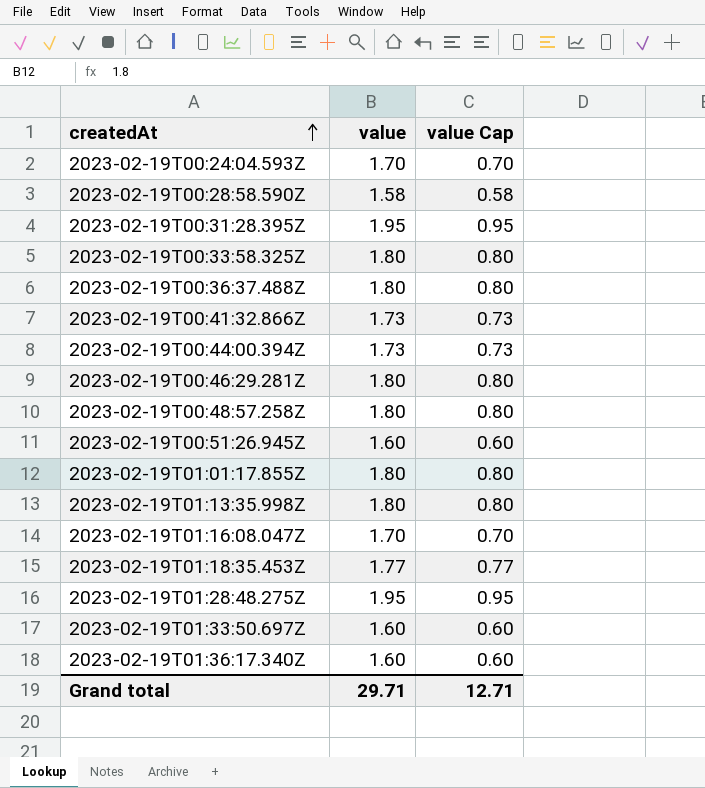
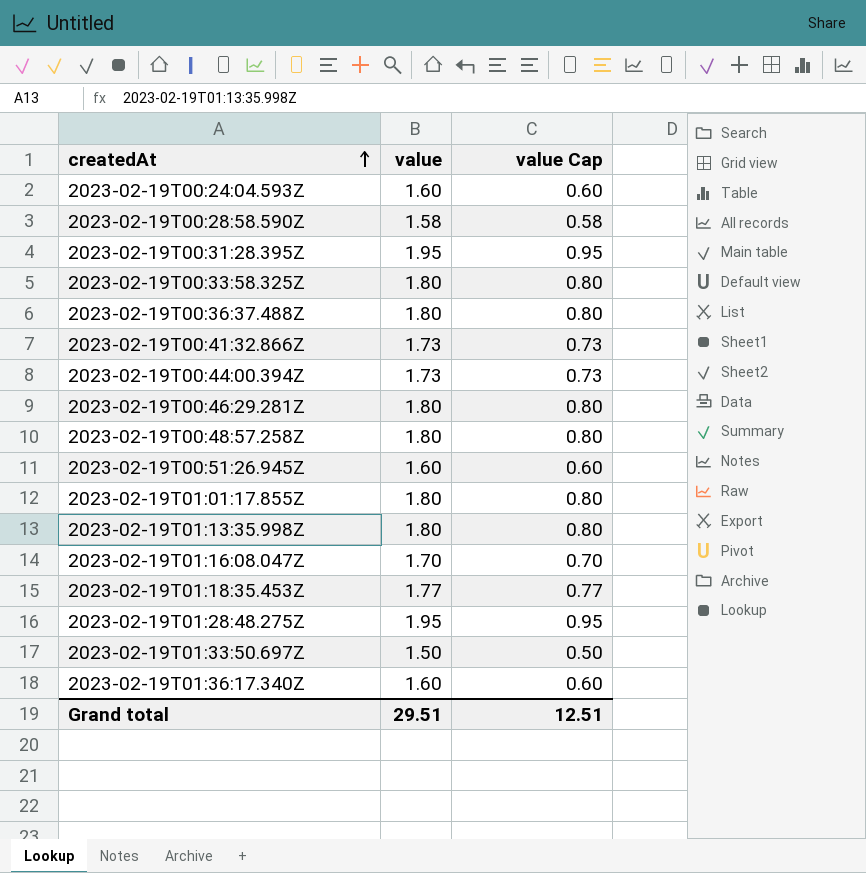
2023-02-19T00:24:04.593Z | value: 1.70 -> 1.60
2023-02-19T00:24:04.593Z | value Cap: 0.70 -> 0.60
2023-02-19T01:33:50.697Z | value: 1.60 -> 1.50
2023-02-19T01:33:50.697Z | value Cap: 0.60 -> 0.50
Grand total | value: 29.71 -> 29.51
Grand total | value Cap: 12.71 -> 12.51

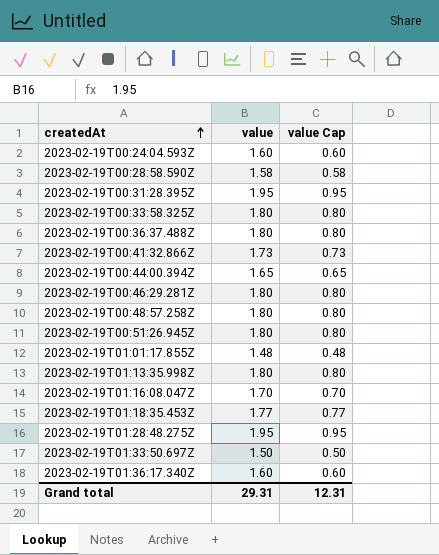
2023-02-19T00:44:00.394Z | value: 1.73 -> 1.65
2023-02-19T00:44:00.394Z | value Cap: 0.73 -> 0.65
2023-02-19T00:51:26.945Z | value: 1.60 -> 1.80
2023-02-19T00:51:26.945Z | value Cap: 0.60 -> 0.80
2023-02-19T01:01:17.855Z | value: 1.80 -> 1.48
2023-02-19T01:01:17.855Z | value Cap: 0.80 -> 0.48
Grand total | value: 29.51 -> 29.31
Grand total | value Cap: 12.51 -> 12.31

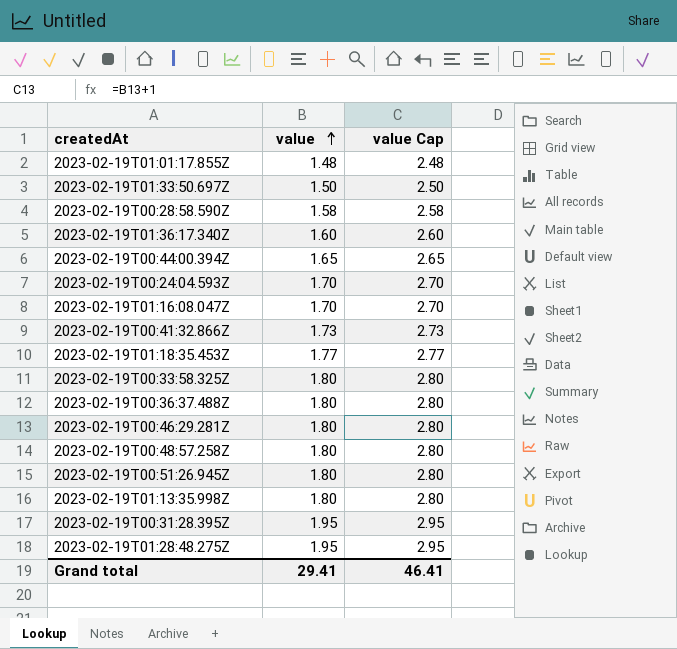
row order: createdAt ascending -> value ascending
column value Cap | formula: [value] - 1 -> [value] + 1
2023-02-19T00:24:04.593Z | value: 1.60 -> 1.70
Grand total | value: 29.31 -> 29.41
Grand total | value Cap: 12.31 -> 46.41

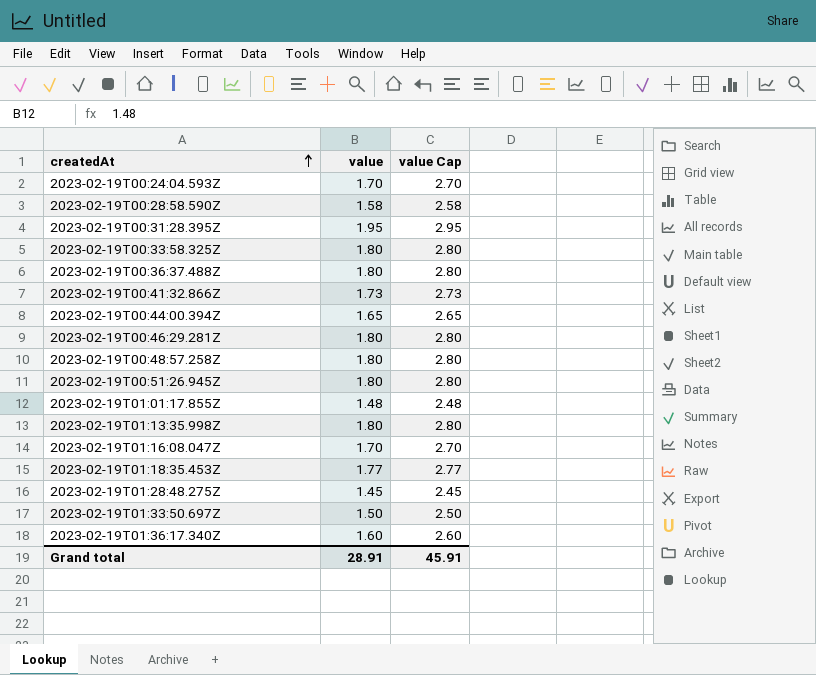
row order: value ascending -> createdAt ascending
2023-02-19T01:28:48.275Z | value: 1.95 -> 1.45
2023-02-19T01:28:48.275Z | value Cap: 2.95 -> 2.45
Grand total | value: 29.41 -> 28.91
Grand total | value Cap: 46.41 -> 45.91

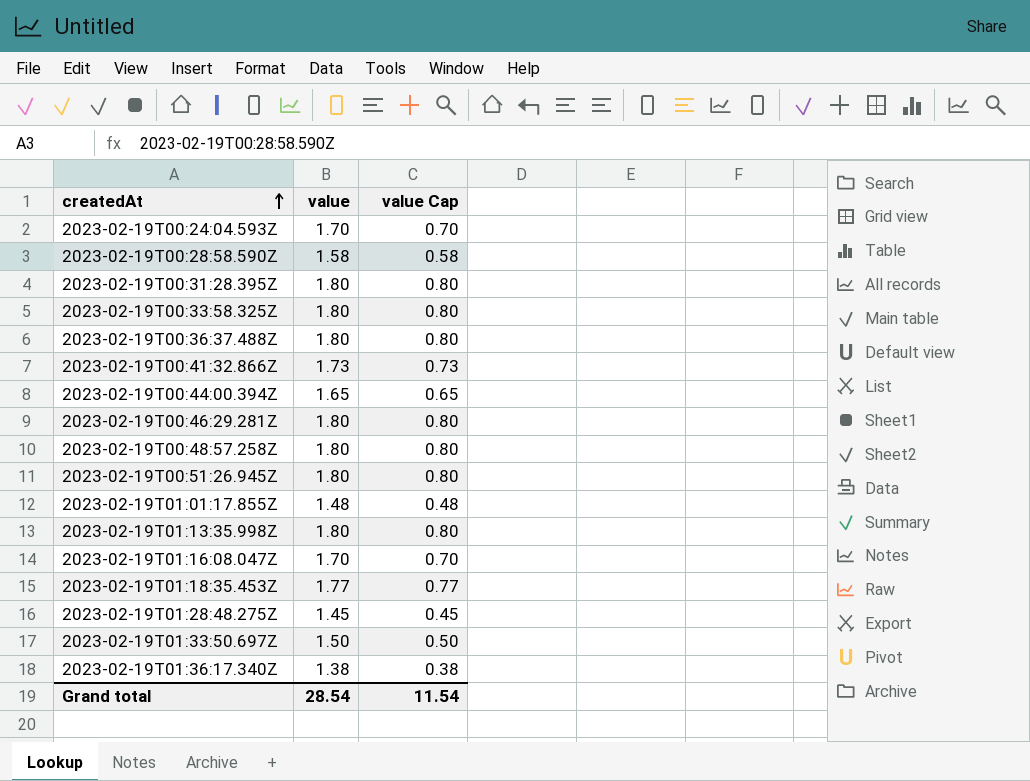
column value Cap | formula: [value] + 1 -> [value] - 1
2023-02-19T00:31:28.395Z | value: 1.95 -> 1.80
2023-02-19T01:36:17.340Z | value: 1.60 -> 1.38
Grand total | value: 28.91 -> 28.54
Grand total | value Cap: 45.91 -> 11.54

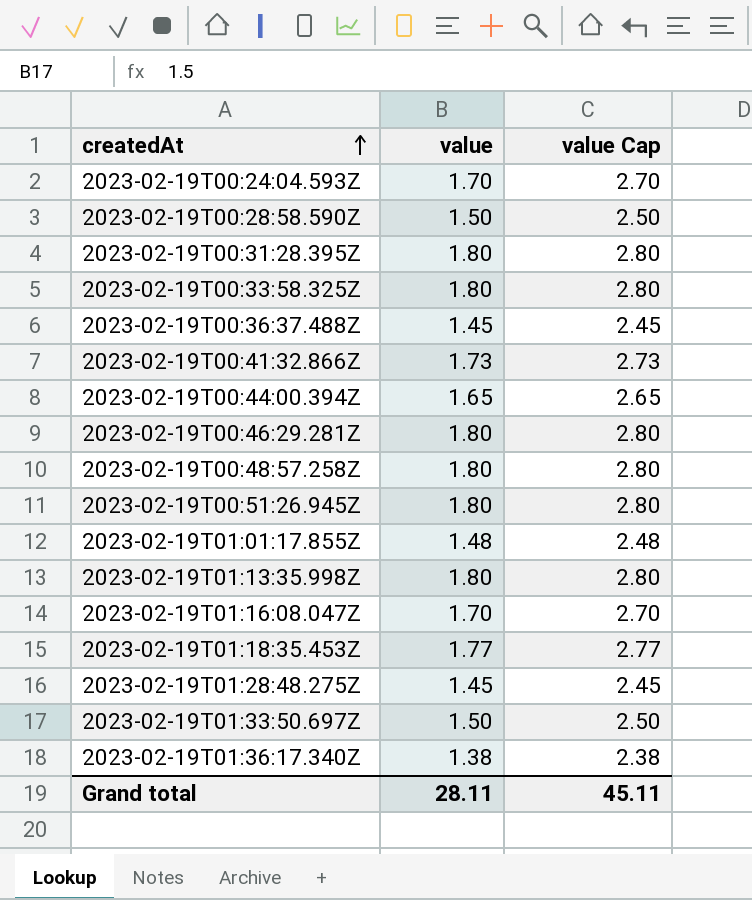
column value Cap | formula: [value] - 1 -> [value] + 1
2023-02-19T00:28:58.590Z | value: 1.58 -> 1.50
2023-02-19T00:36:37.488Z | value: 1.80 -> 1.45
Grand total | value: 28.54 -> 28.11
Grand total | value Cap: 11.54 -> 45.11

